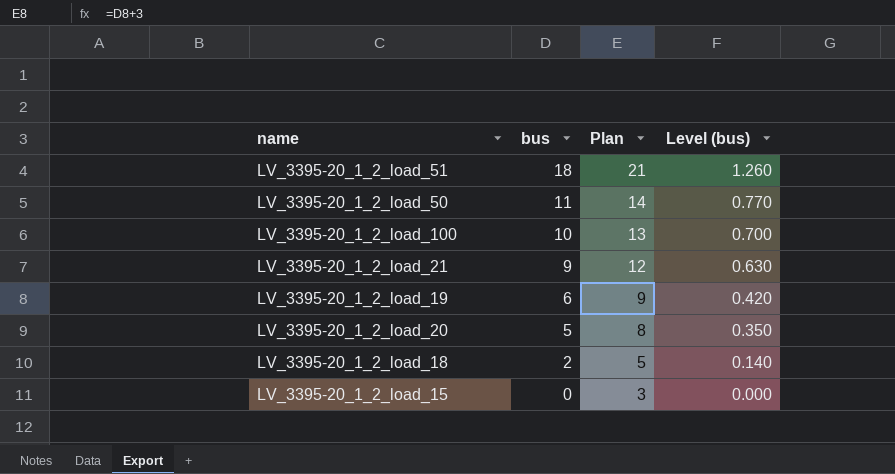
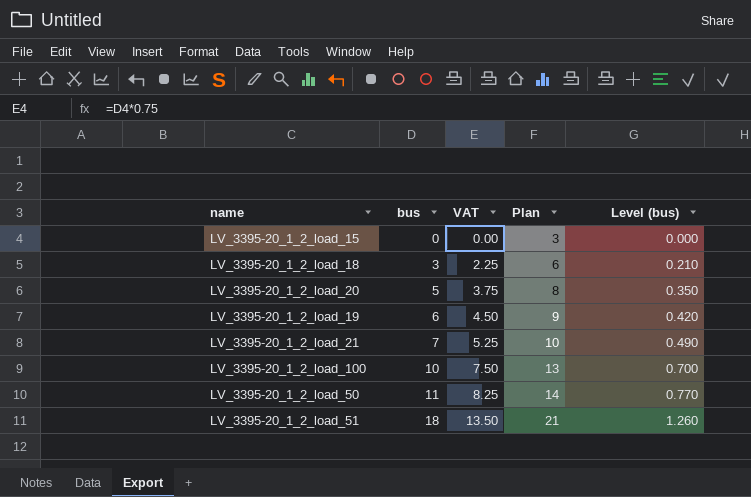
row order: bus descending -> bus ascending
column VAT | formula: none -> [bus] * 0.75
LV_3395-20_1_2_load_18 | bus: 2 -> 3
LV_3395-20_1_2_load_18 | Plan: 5 -> 6
LV_3395-20_1_2_load_18 | Level (bus): 0.140 -> 0.210
LV_3395-20_1_2_load_21 | bus: 9 -> 7
LV_3395-20_1_2_load_21 | Plan: 12 -> 10
LV_3395-20_1_2_load_21 | Level (bus): 0.630 -> 0.490

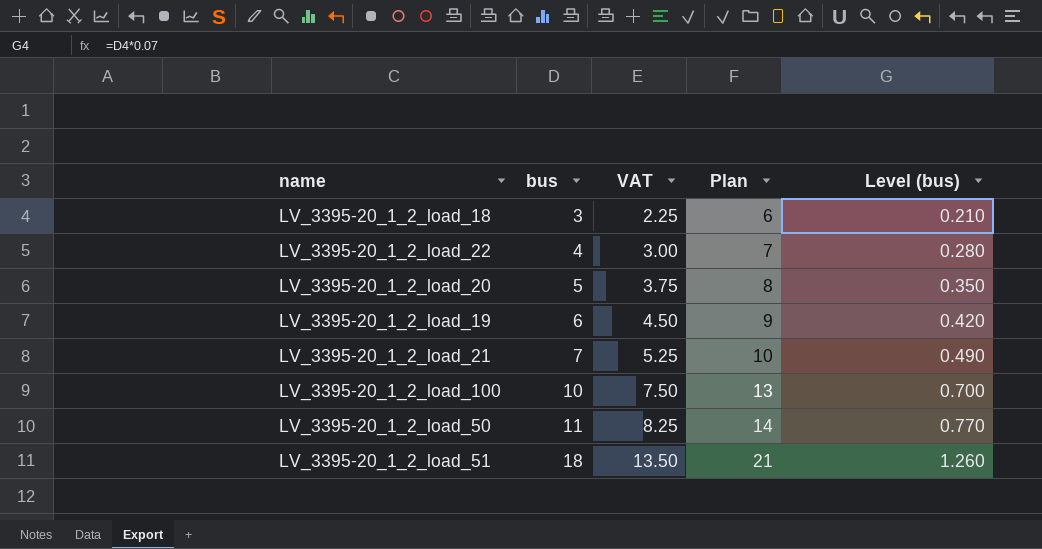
row LV_3395-20_1_2_load_15: 0 | 0.00 | 3 | 0.000 -> none
row LV_3395-20_1_2_load_22: none -> 4 | 3.00 | 7 | 0.280

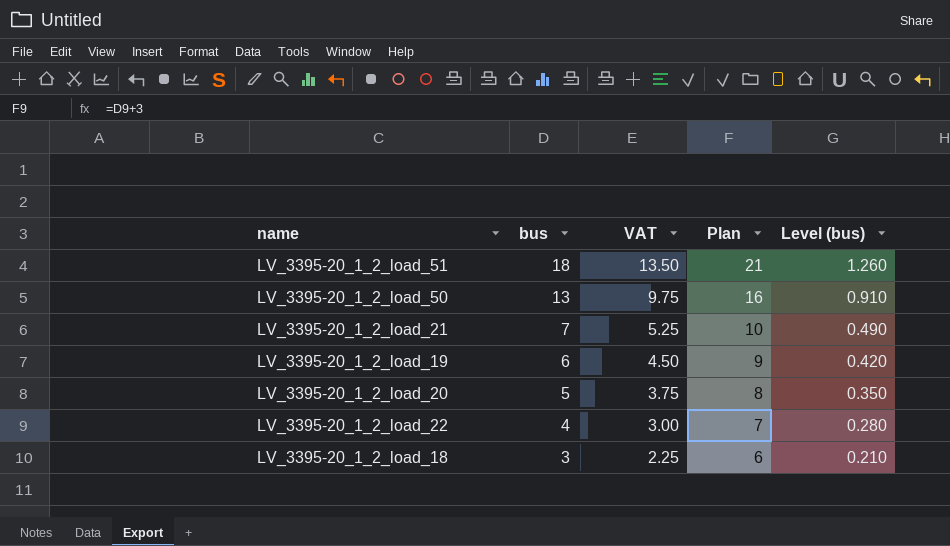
row order: bus ascending -> bus descending
row LV_3395-20_1_2_load_100: 10 | 7.50 | 13 | 0.700 -> none
LV_3395-20_1_2_load_50 | bus: 11 -> 13
LV_3395-20_1_2_load_50 | VAT: 8.25 -> 9.75
LV_3395-20_1_2_load_50 | Plan: 14 -> 16
LV_3395-20_1_2_load_50 | Level (bus): 0.770 -> 0.910

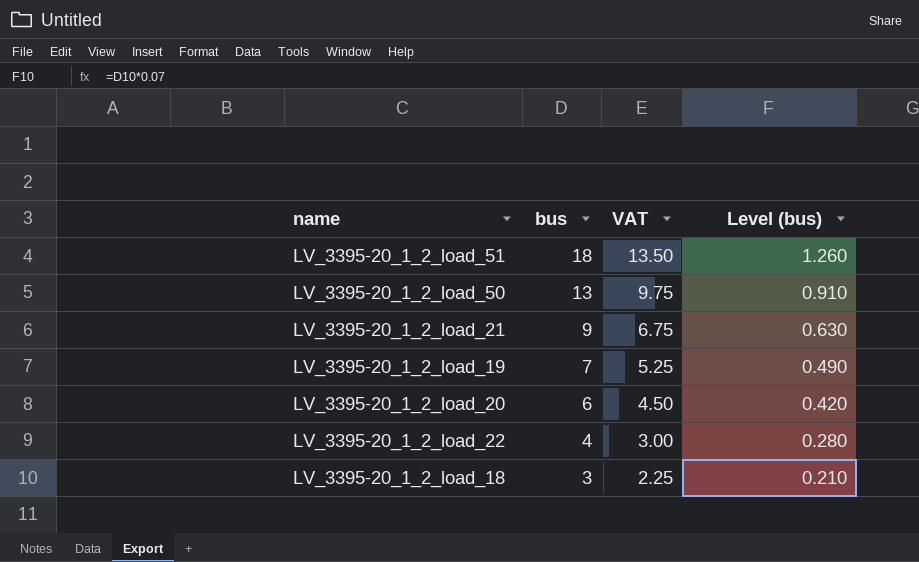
column Plan | formula: [bus] + 3 -> none
LV_3395-20_1_2_load_21 | bus: 7 -> 9
LV_3395-20_1_2_load_21 | VAT: 5.25 -> 6.75
LV_3395-20_1_2_load_21 | Level (bus): 0.490 -> 0.630
LV_3395-20_1_2_load_19 | bus: 6 -> 7
LV_3395-20_1_2_load_19 | VAT: 4.50 -> 5.25
LV_3395-20_1_2_load_19 | Level (bus): 0.420 -> 0.490
LV_3395-20_1_2_load_20 | bus: 5 -> 6
LV_3395-20_1_2_load_20 | VAT: 3.75 -> 4.50
LV_3395-20_1_2_load_20 | Level (bus): 0.350 -> 0.420

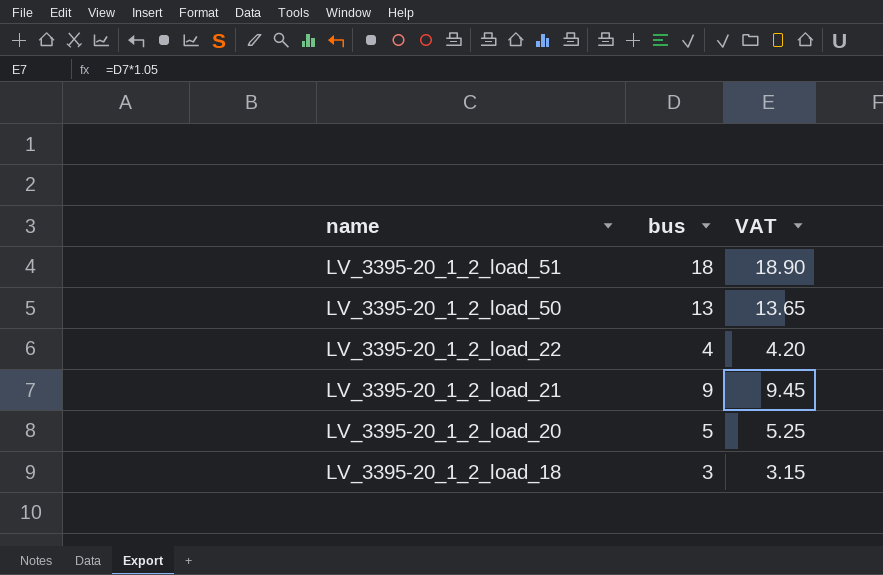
row order: bus descending -> name descending
column Level (bus) | formula: [bus] * 0.07 -> none
column VAT | formula: [bus] * 0.75 -> [bus] * 1.05
row LV_3395-20_1_2_load_19: 7 | 5.25 | 0.490 -> none
LV_3395-20_1_2_load_20 | bus: 6 -> 5

